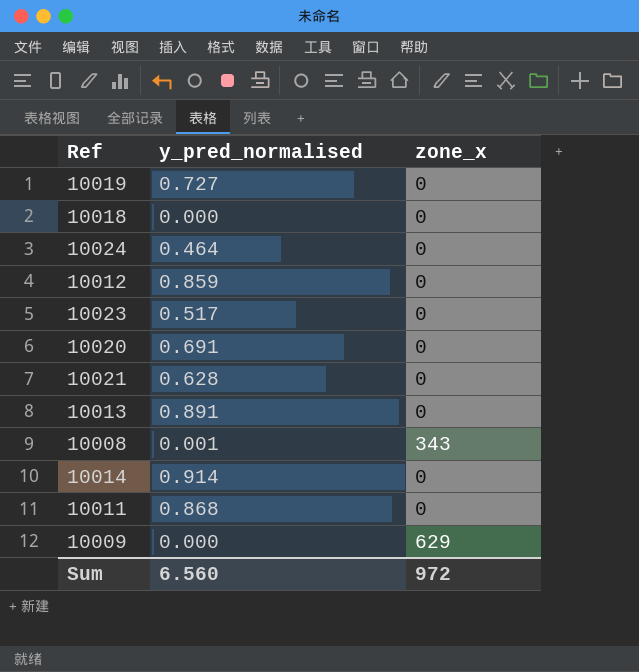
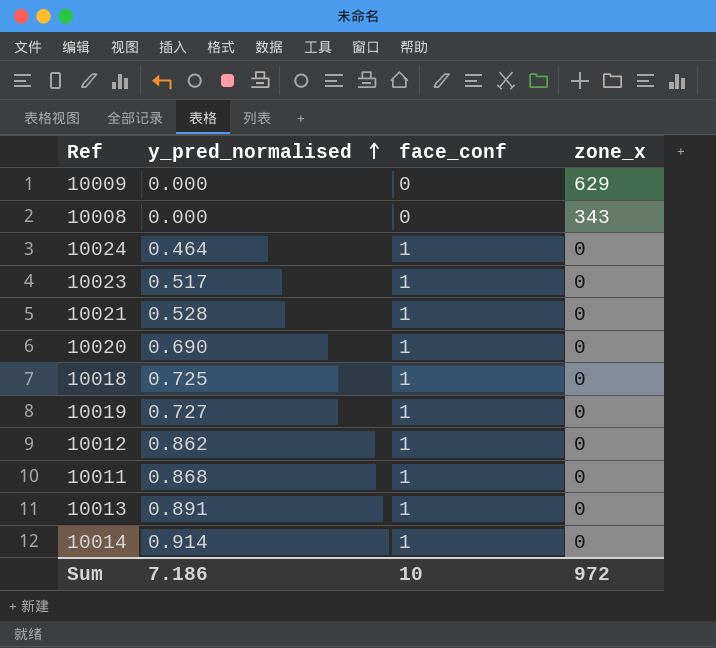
row order: none -> y_pred_normalised ascending
column face_conf | position: none -> 3
10008 | y_pred_normalised: 0.001 -> 0.000
10021 | y_pred_normalised: 0.628 -> 0.528
10020 | y_pred_normalised: 0.691 -> 0.690
10018 | y_pred_normalised: 0.000 -> 0.725
10012 | y_pred_normalised: 0.859 -> 0.862
Sum | y_pred_normalised: 6.560 -> 7.186

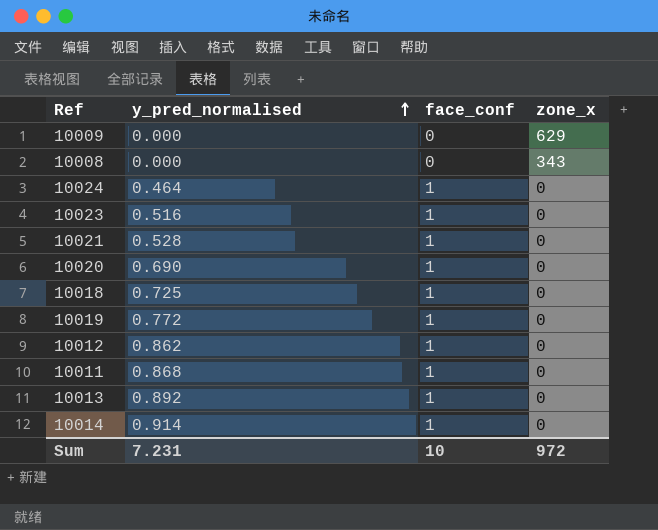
10023 | y_pred_normalised: 0.517 -> 0.516
10019 | y_pred_normalised: 0.727 -> 0.772
10013 | y_pred_normalised: 0.891 -> 0.892
Sum | y_pred_normalised: 7.186 -> 7.231

